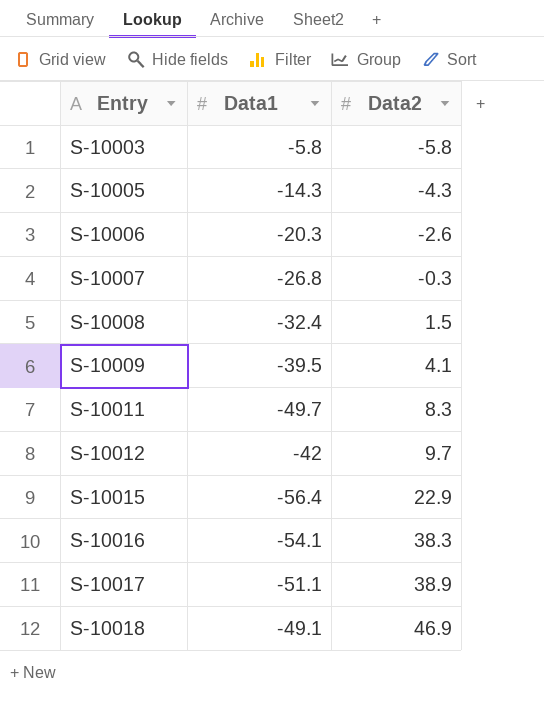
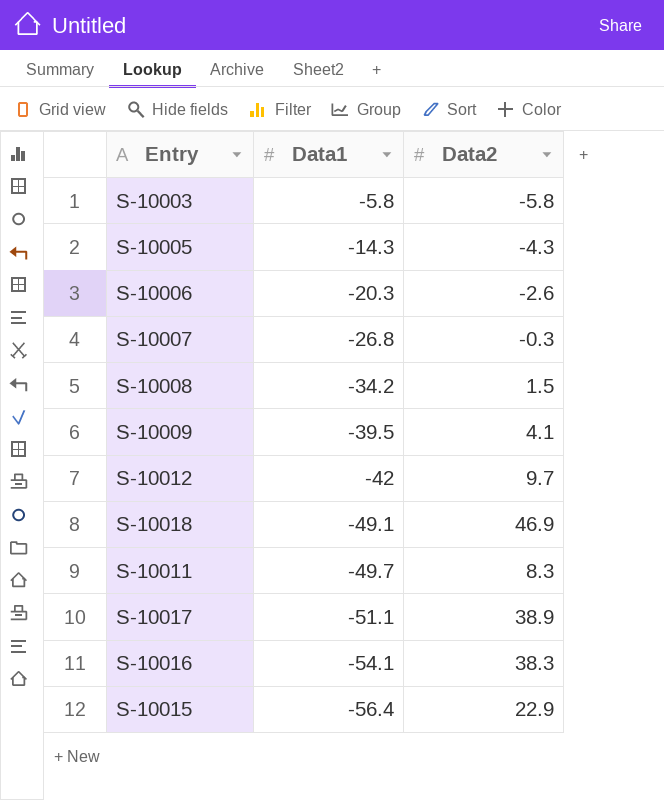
row order: Entry ascending -> Data1 descending
S-10008 | Data1: -32.4 -> -34.2

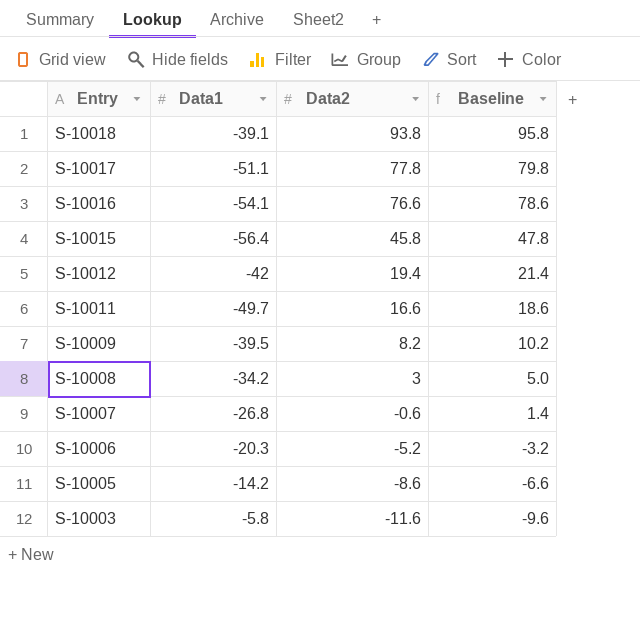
row order: Data1 descending -> Entry descending
column Baseline | formula: none -> [Data2] + 2
S-10018 | Data1: -49.1 -> -39.1
S-10018 | Data2: 46.9 -> 93.8
S-10017 | Data2: 38.9 -> 77.8
S-10016 | Data2: 38.3 -> 76.6
S-10015 | Data2: 22.9 -> 45.8
S-10012 | Data2: 9.7 -> 19.4
S-10011 | Data2: 8.3 -> 16.6
S-10009 | Data2: 4.1 -> 8.2
S-10008 | Data2: 1.5 -> 3
S-10007 | Data2: -0.3 -> -0.6
S-10006 | Data2: -2.6 -> -5.2
S-10005 | Data1: -14.3 -> -14.2
S-10005 | Data2: -4.3 -> -8.6
S-10003 | Data2: -5.8 -> -11.6

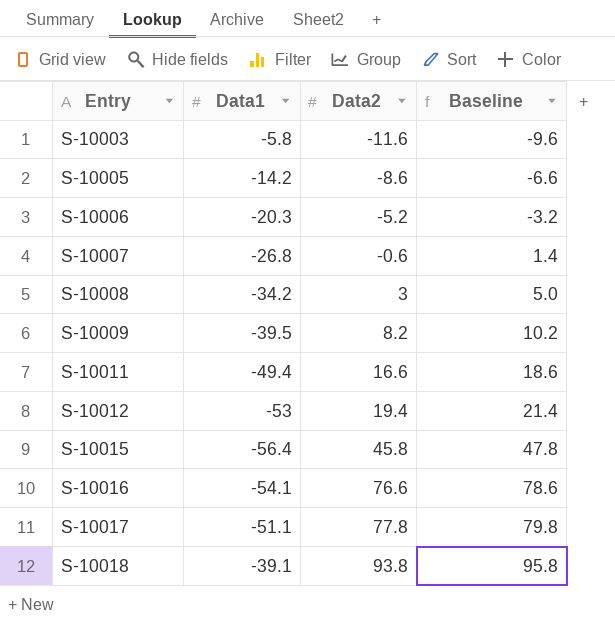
row order: Entry descending -> Entry ascending
S-10011 | Data1: -49.7 -> -49.4
S-10012 | Data1: -42 -> -53

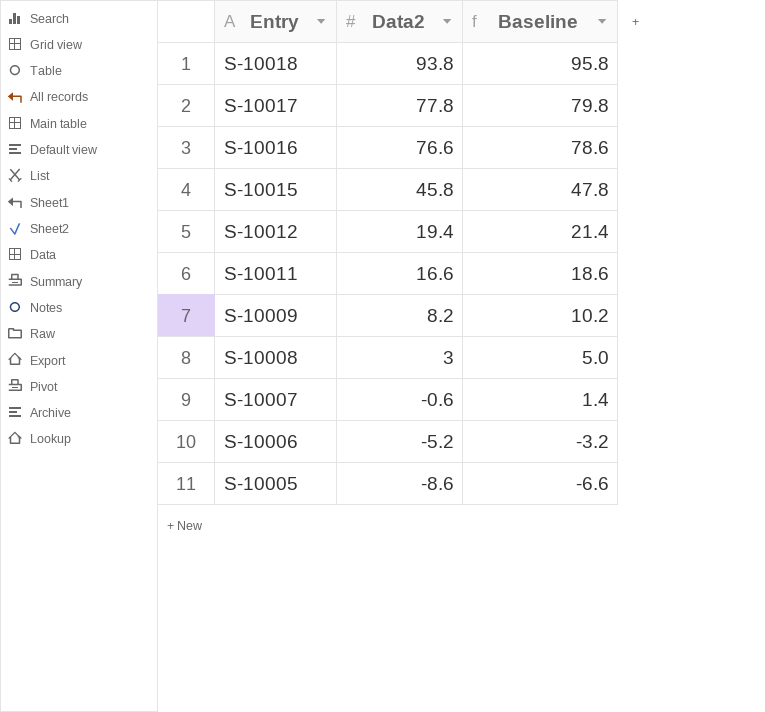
row order: Entry ascending -> Entry descending
column Data1 | position: 2 -> none
row S-10003: -5.8 | -11.6 | -9.6 -> none

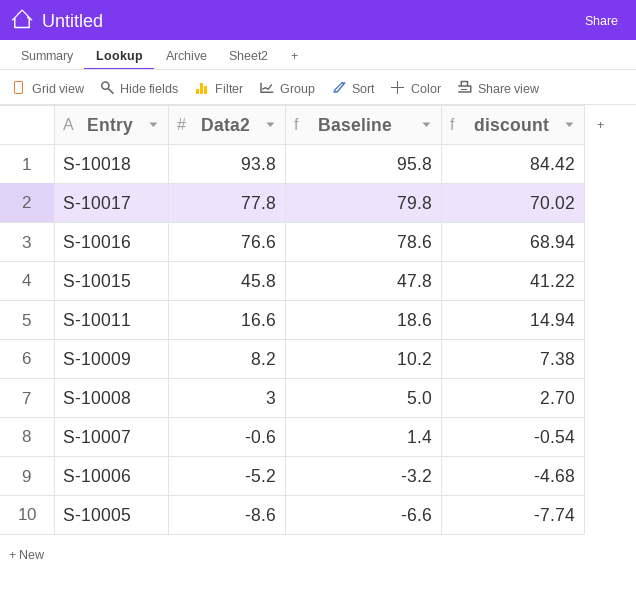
column discount | formula: none -> [Data2] * 0.9
row S-10012: 19.4 | 21.4 -> none

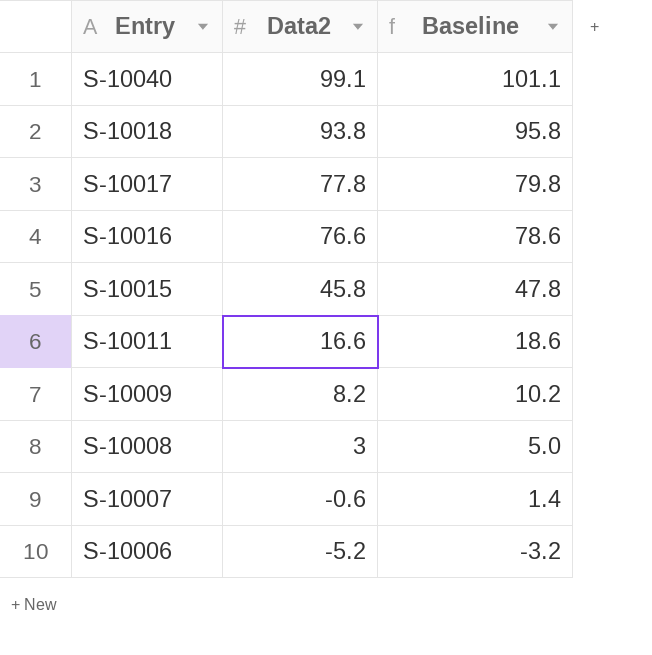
column discount | formula: [Data2] * 0.9 -> none
row S-10005: -8.6 | -6.6 | -7.74 -> none
row S-10040: none -> 99.1 | 101.1

